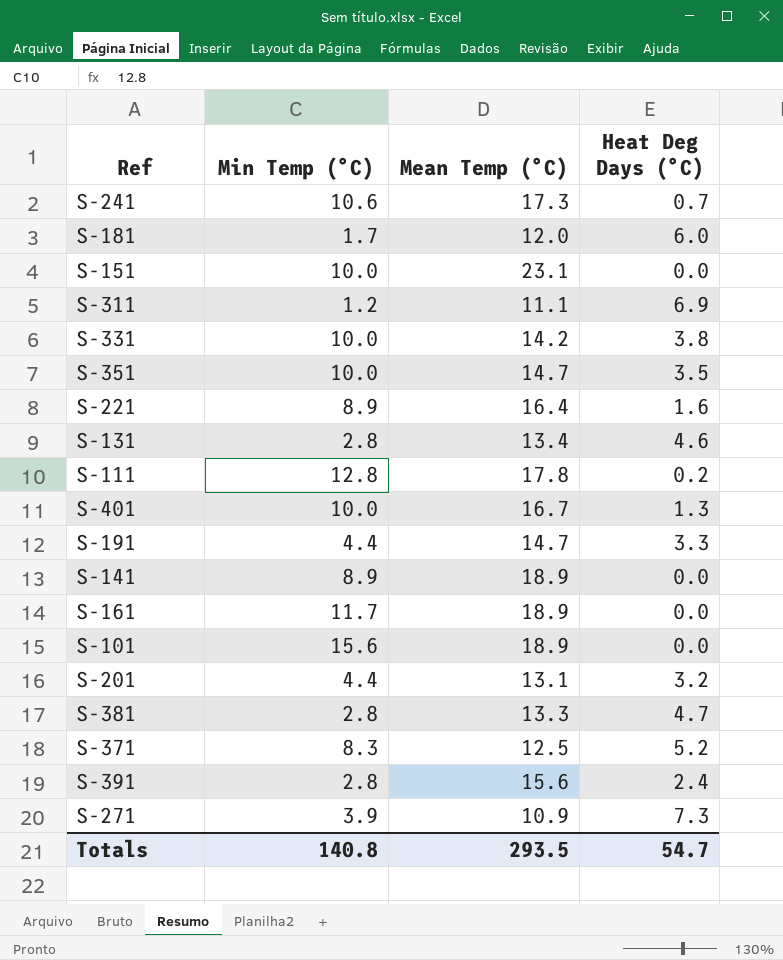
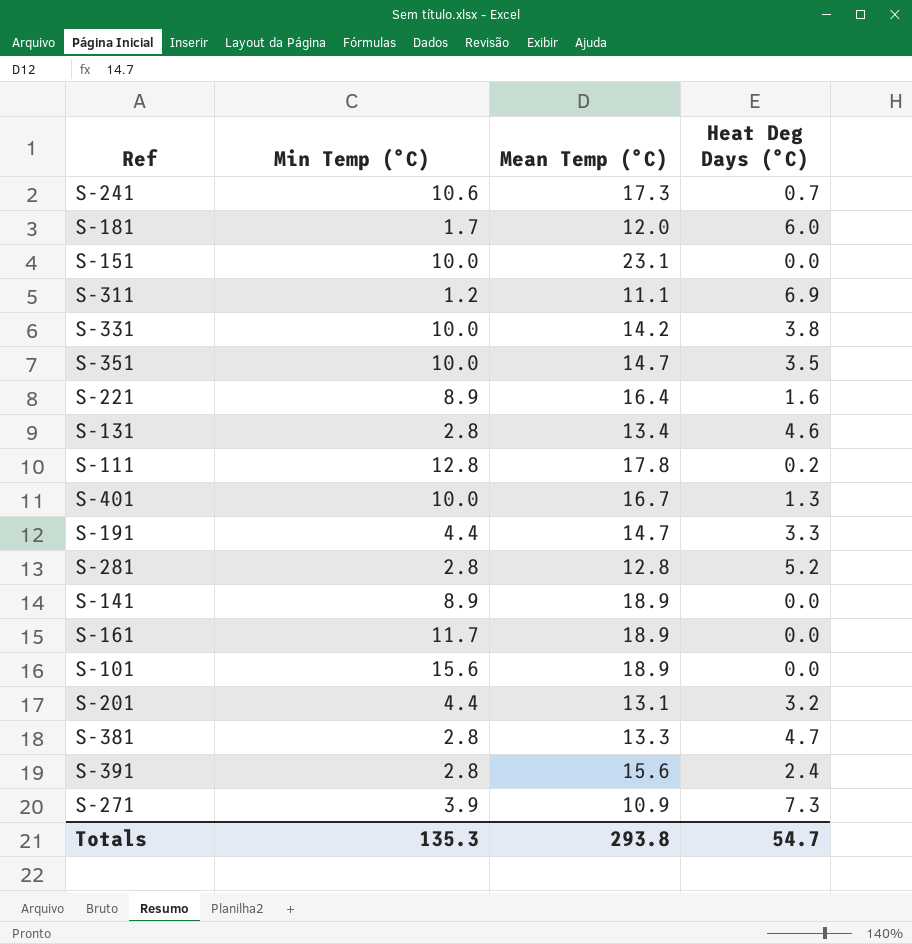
row S-371: 8.3 | 12.5 | 5.2 -> none
row S-281: none -> 2.8 | 12.8 | 5.2
Totals | Min Temp (°C): 140.8 -> 135.3
Totals | Mean Temp (°C): 293.5 -> 293.8

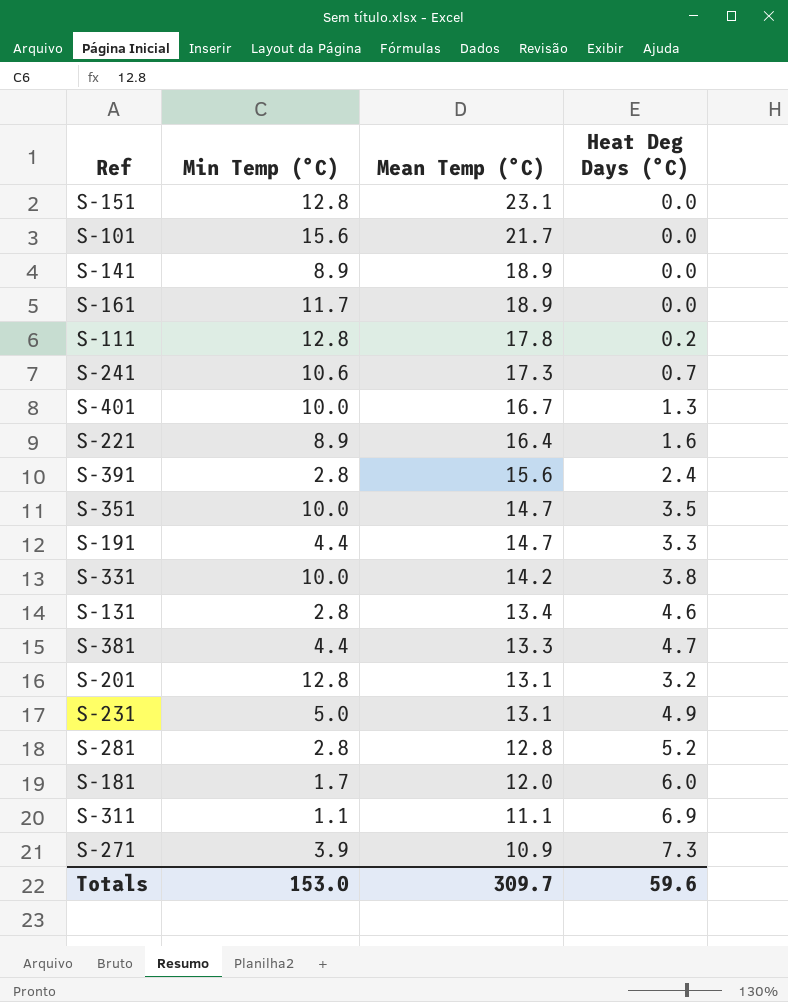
row order: none -> Mean Temp (°C) descending
S-151 | Min Temp (°C): 10.0 -> 12.8
S-101 | Mean Temp (°C): 18.9 -> 21.7
S-381 | Min Temp (°C): 2.8 -> 4.4
S-201 | Min Temp (°C): 4.4 -> 12.8
row S-231: none -> 5.0 | 13.1 | 4.9
S-311 | Min Temp (°C): 1.2 -> 1.1
Totals | Min Temp (°C): 135.3 -> 153.0
Totals | Mean Temp (°C): 293.8 -> 309.7
Totals | Heat Deg Days (°C): 54.7 -> 59.6

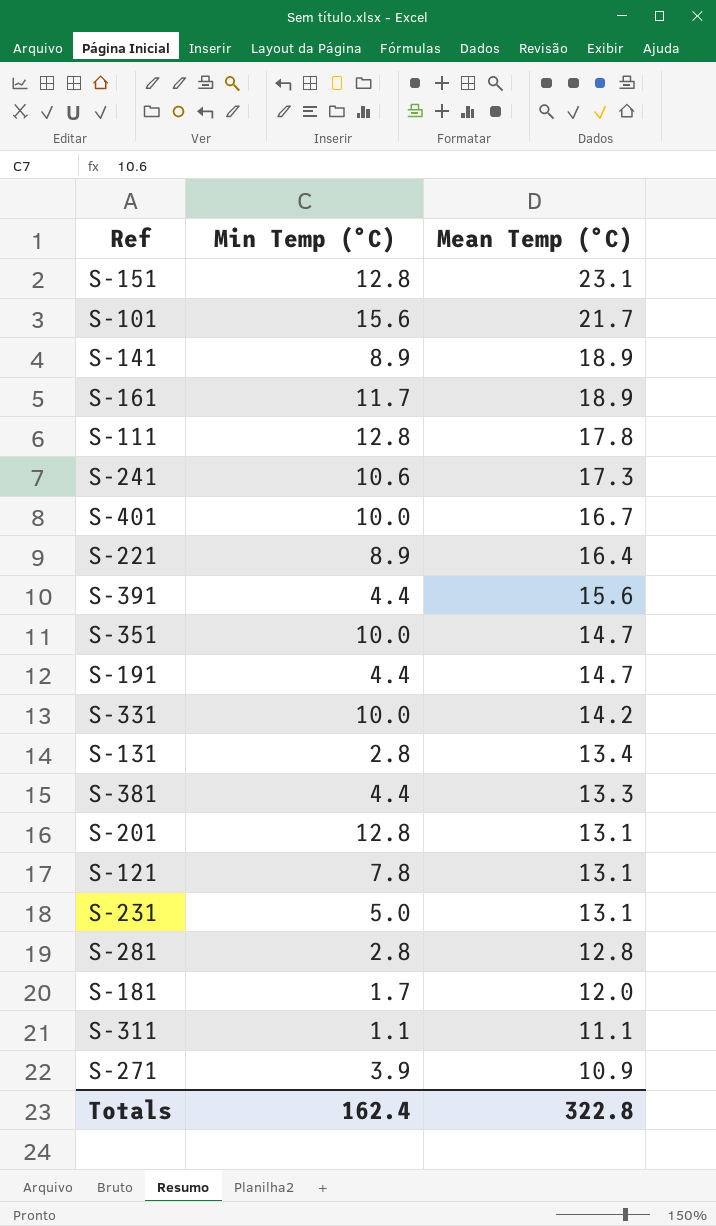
column Heat Deg Days (°C) | position: 4 -> none
S-391 | Min Temp (°C): 2.8 -> 4.4
row S-121: none -> 7.8 | 13.1
Totals | Min Temp (°C): 153.0 -> 162.4
Totals | Mean Temp (°C): 309.7 -> 322.8

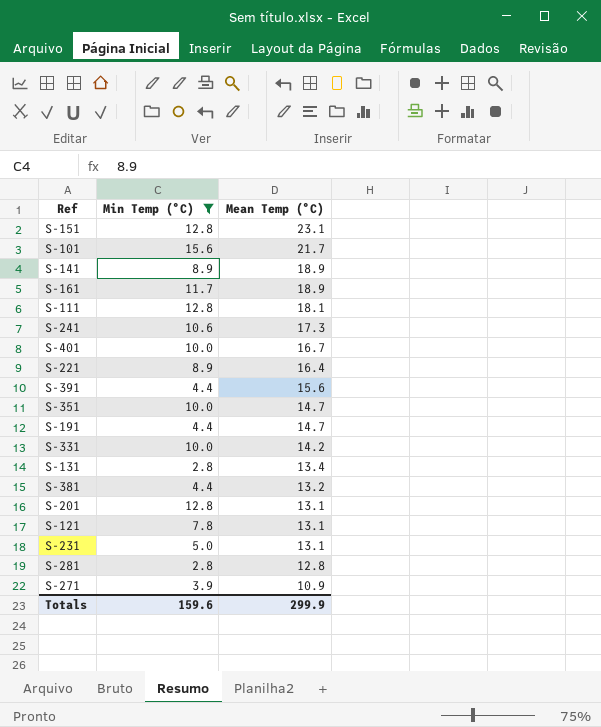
filter: none -> Min Temp (°C) >= 2.8
S-111 | Mean Temp (°C): 17.8 -> 18.1
S-381 | Mean Temp (°C): 13.3 -> 13.2
Totals | Min Temp (°C): 162.4 -> 159.6
Totals | Mean Temp (°C): 322.8 -> 299.9

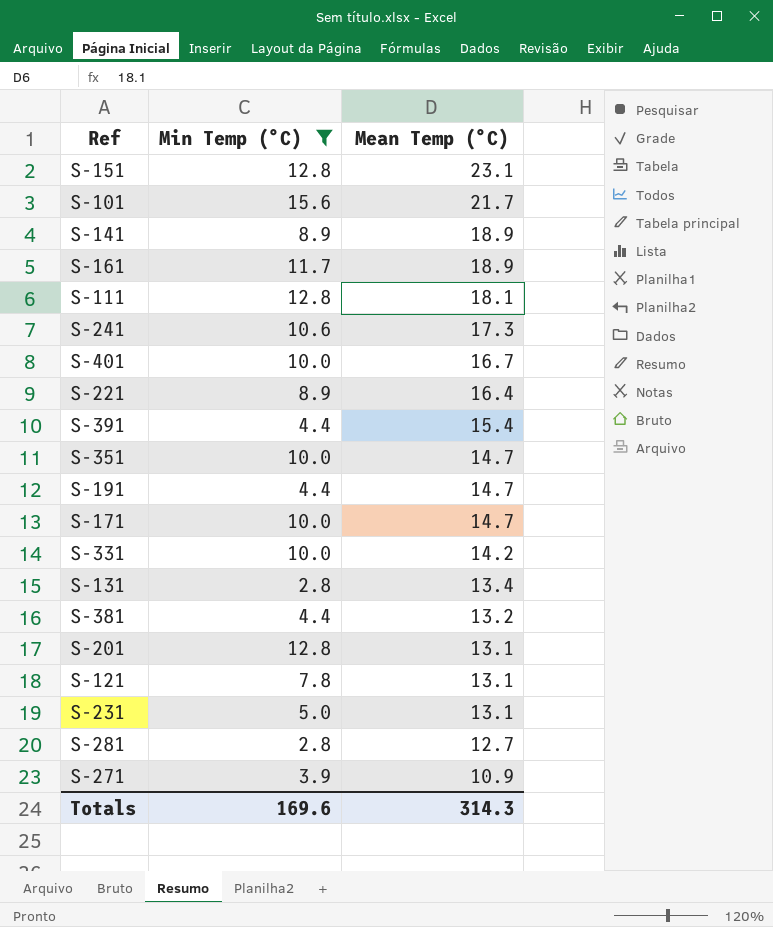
S-391 | Mean Temp (°C): 15.6 -> 15.4
row S-171: none -> 10.0 | 14.7
S-281 | Mean Temp (°C): 12.8 -> 12.7
Totals | Min Temp (°C): 159.6 -> 169.6
Totals | Mean Temp (°C): 299.9 -> 314.3

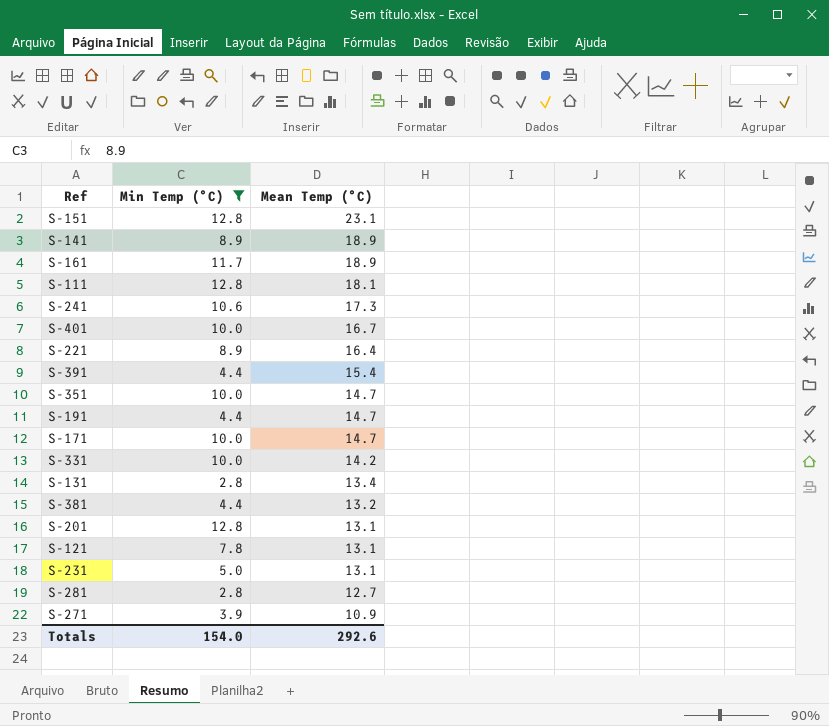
row S-101: 15.6 | 21.7 -> none
Totals | Min Temp (°C): 169.6 -> 154.0
Totals | Mean Temp (°C): 314.3 -> 292.6

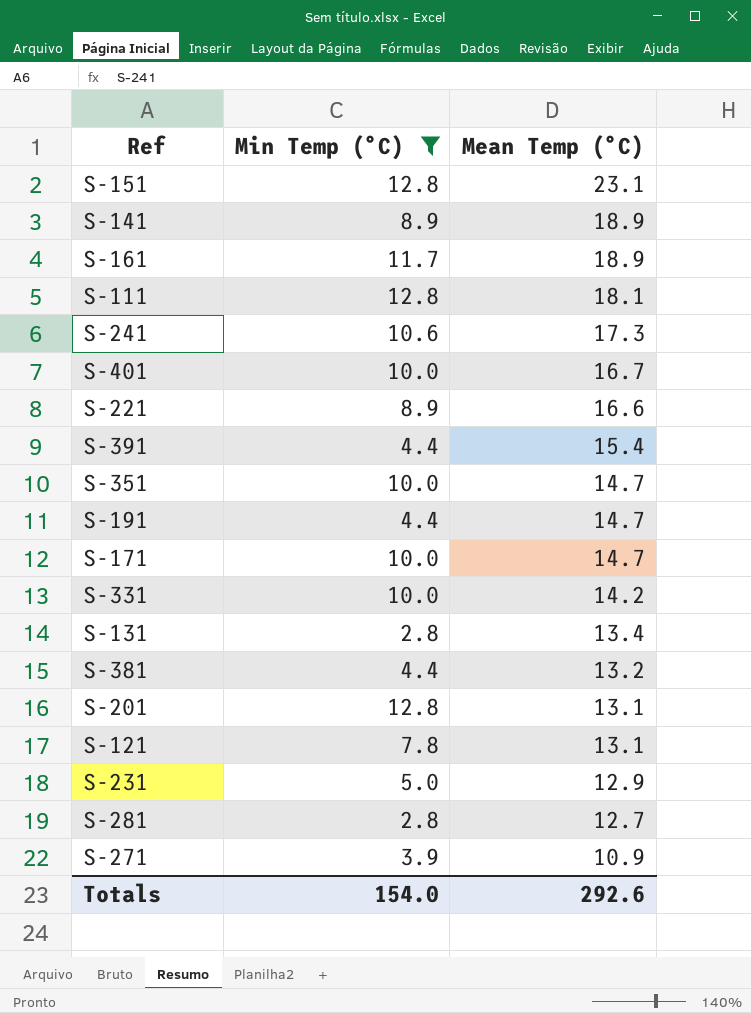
S-221 | Mean Temp (°C): 16.4 -> 16.6
S-231 | Mean Temp (°C): 13.1 -> 12.9

